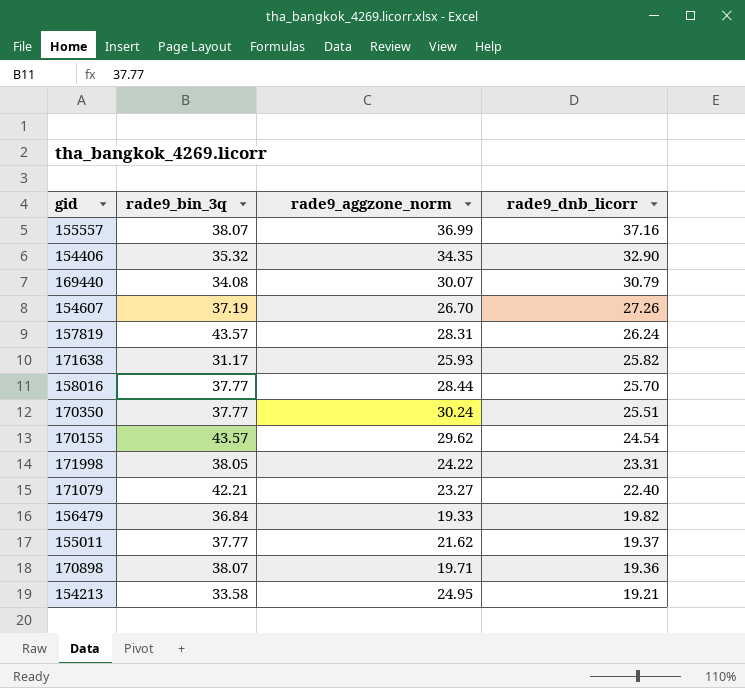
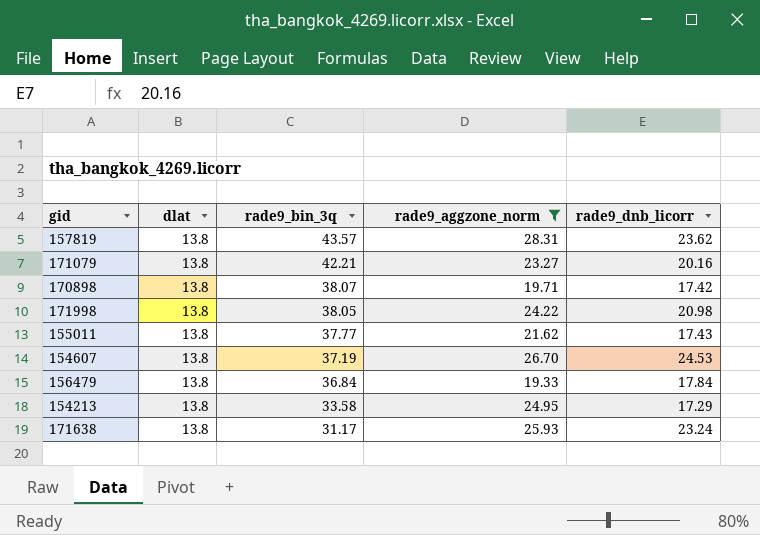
filter: none -> rade9_aggzone_norm <= 28.31
row order: rade9_dnb_licorr descending -> rade9_bin_3q descending
column dlat | position: none -> 2
157819 | rade9_dnb_licorr: 26.24 -> 23.62
171079 | rade9_dnb_licorr: 22.40 -> 20.16
170898 | rade9_dnb_licorr: 19.36 -> 17.42
171998 | rade9_dnb_licorr: 23.31 -> 20.98
155011 | rade9_dnb_licorr: 19.37 -> 17.43
154607 | rade9_dnb_licorr: 27.26 -> 24.53
156479 | rade9_dnb_licorr: 19.82 -> 17.84
154213 | rade9_dnb_licorr: 19.21 -> 17.29
171638 | rade9_dnb_licorr: 25.82 -> 23.24

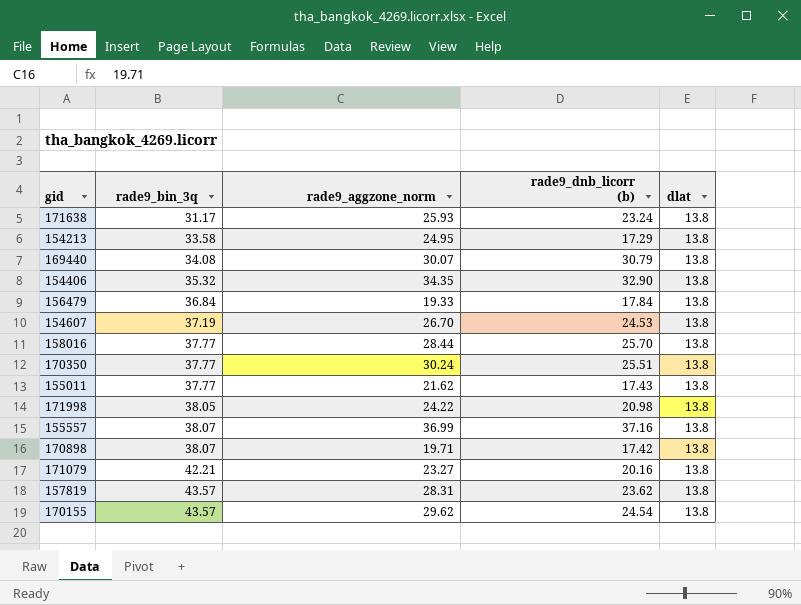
filter: rade9_aggzone_norm <= 28.31 -> none
row order: rade9_bin_3q descending -> rade9_bin_3q ascending
column name: rade9_dnb_licorr -> rade9_dnb_licorr (b)
column dlat | position: 2 -> 5

